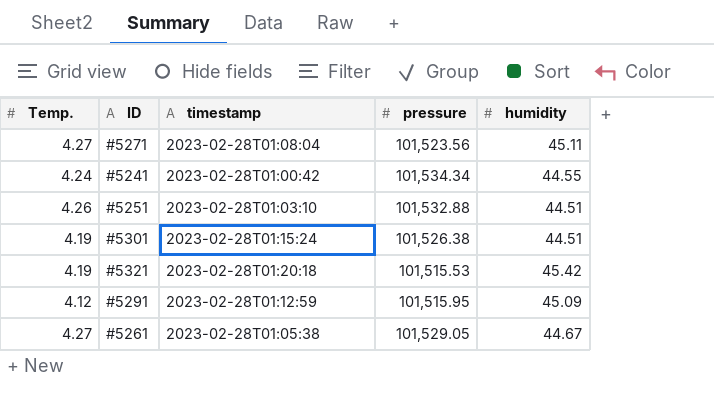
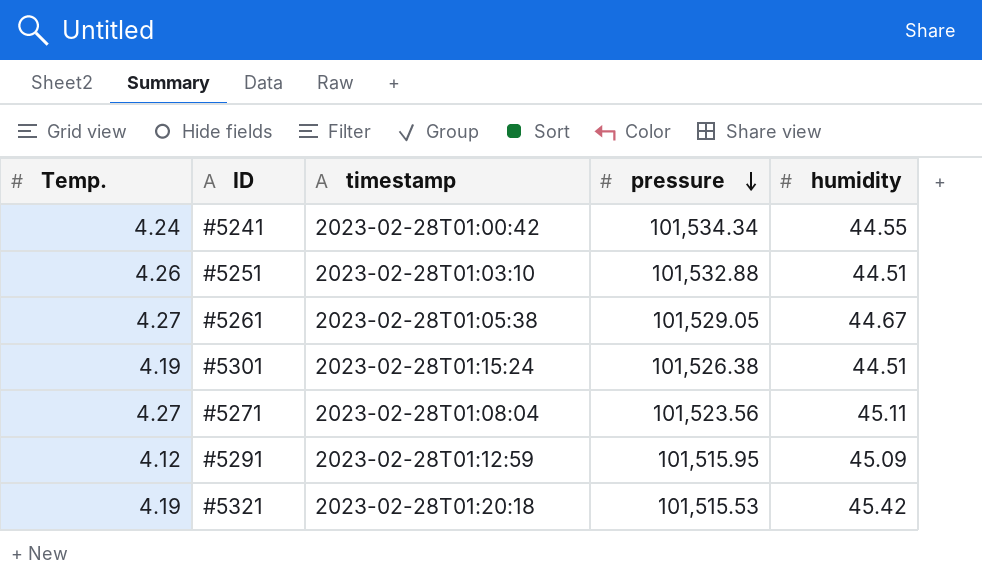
row order: none -> pressure descending

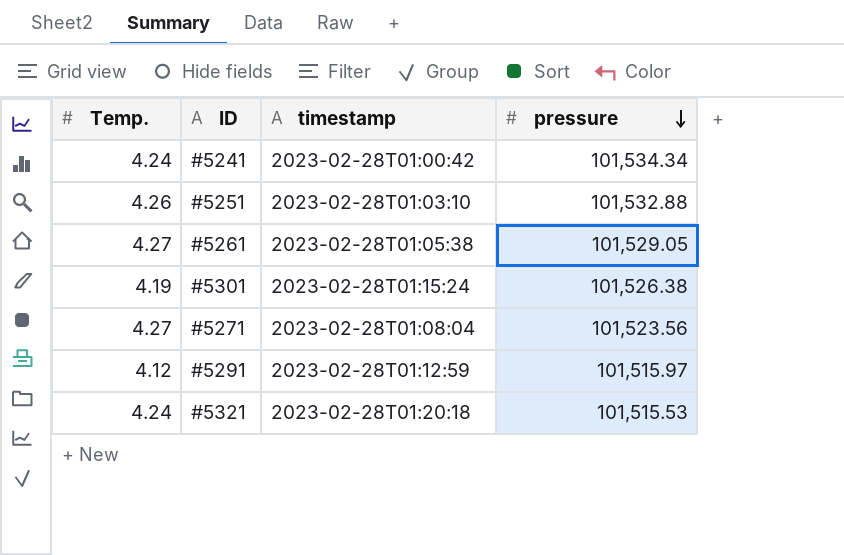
column humidity | position: 5 -> none
#5291 | pressure: 101,515.95 -> 101,515.97
#5321 | Temp.: 4.19 -> 4.24

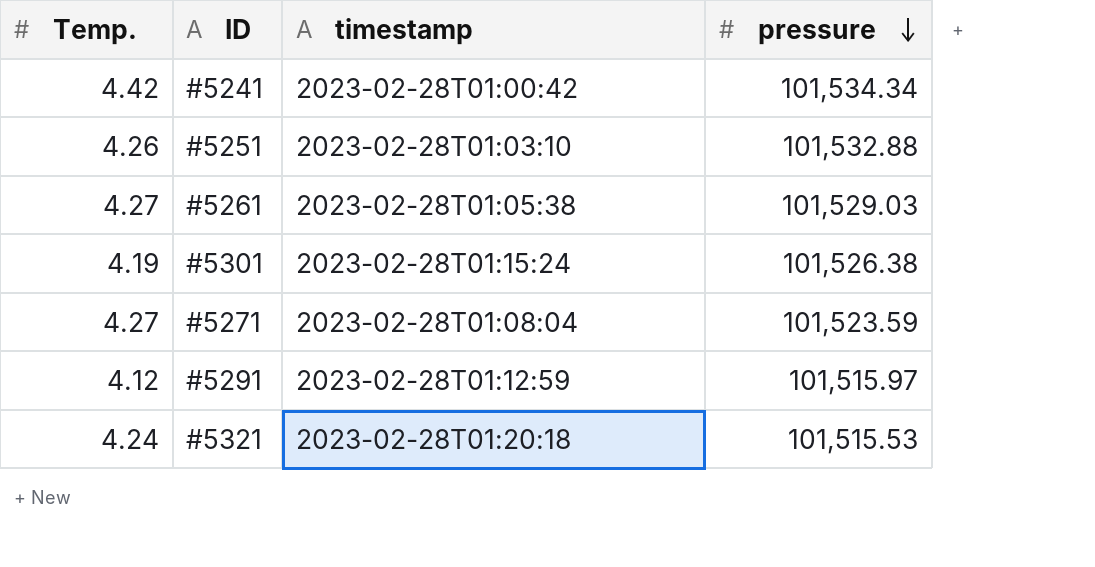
#5241 | Temp.: 4.24 -> 4.42
#5261 | pressure: 101,529.05 -> 101,529.03
#5271 | pressure: 101,523.56 -> 101,523.59

